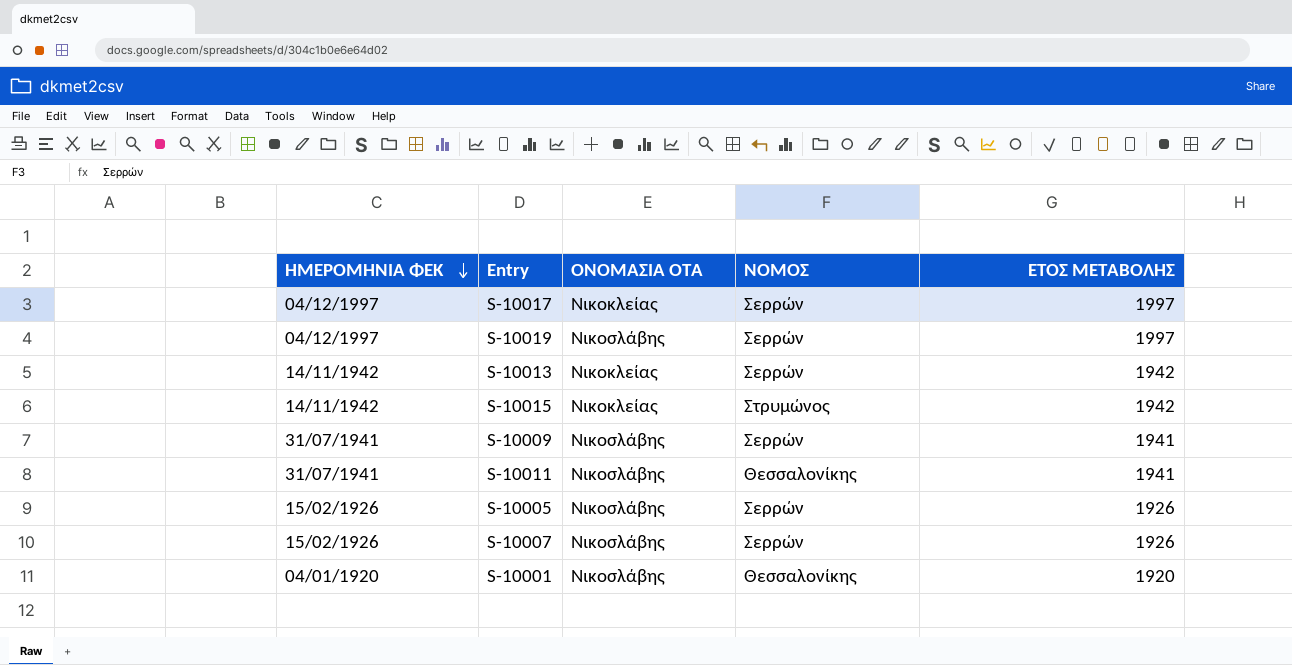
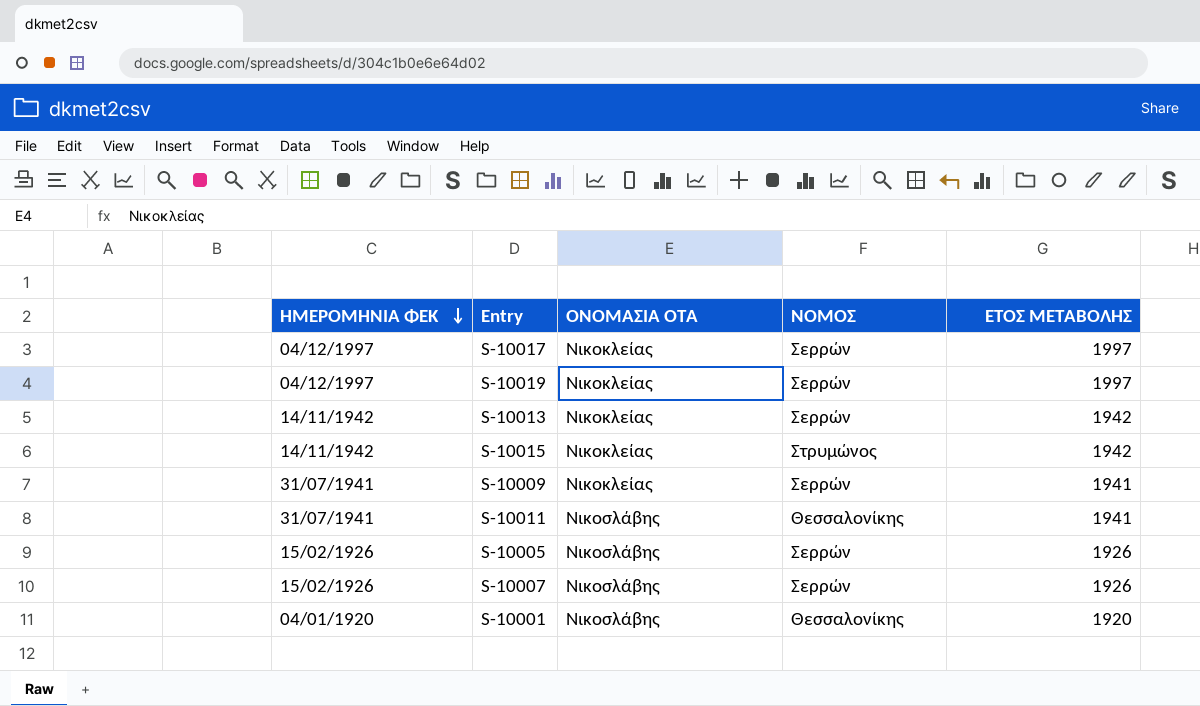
S-10019 | ΟΝΟΜΑΣΙΑ ΟΤΑ: Νικοσλάβης -> Νικοκλείας
S-10009 | ΟΝΟΜΑΣΙΑ ΟΤΑ: Νικοσλάβης -> Νικοκλείας

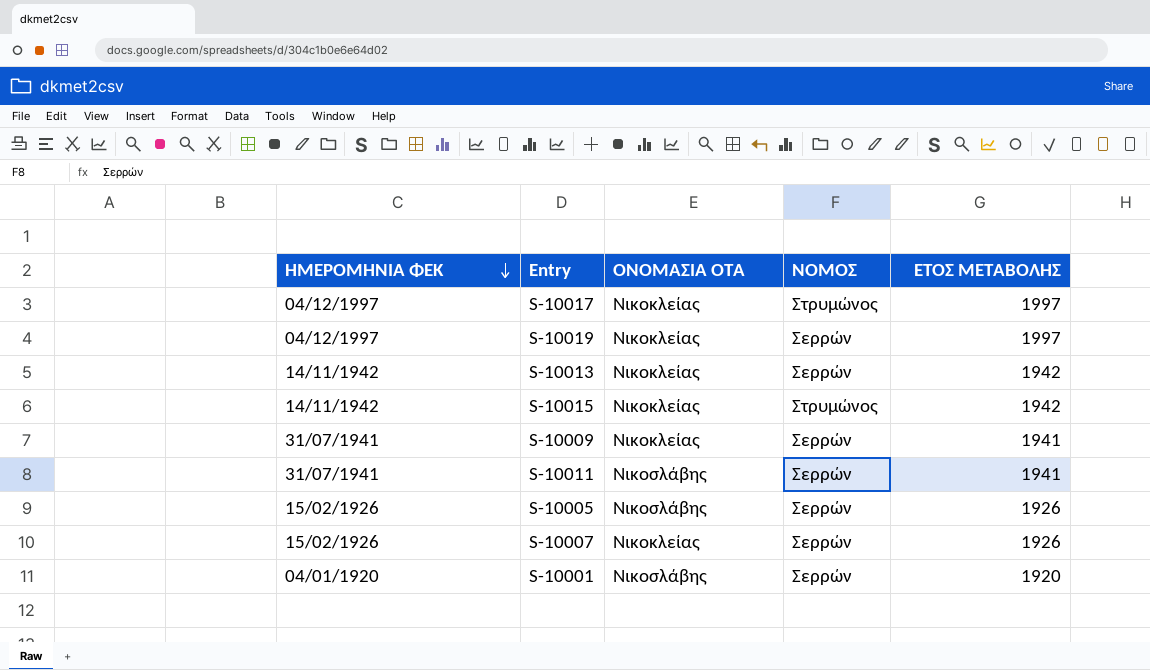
S-10017 | ΝΟΜΟΣ: Σερρών -> Στρυμώνος
S-10011 | ΝΟΜΟΣ: Θεσσαλονίκης -> Σερρών
S-10007 | ΟΝΟΜΑΣΙΑ ΟΤΑ: Νικοσλάβης -> Νικοκλείας
S-10001 | ΝΟΜΟΣ: Θεσσαλονίκης -> Σερρών

